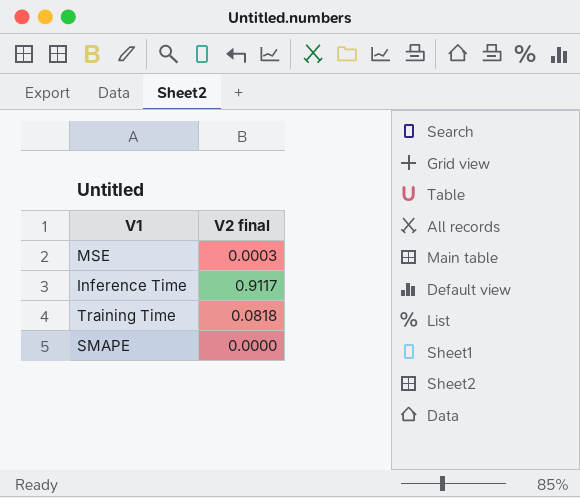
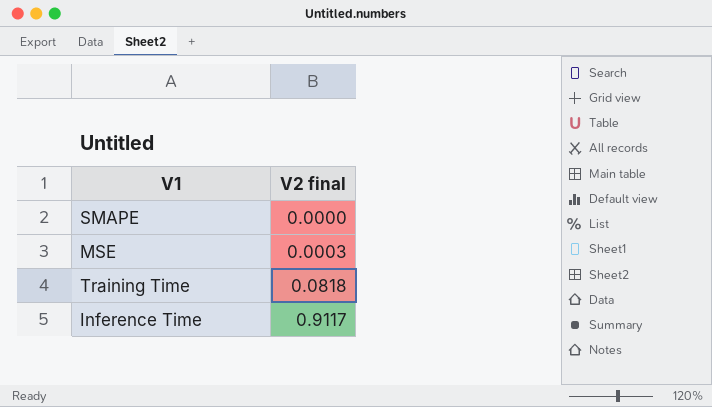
row order: none -> V2 final ascending

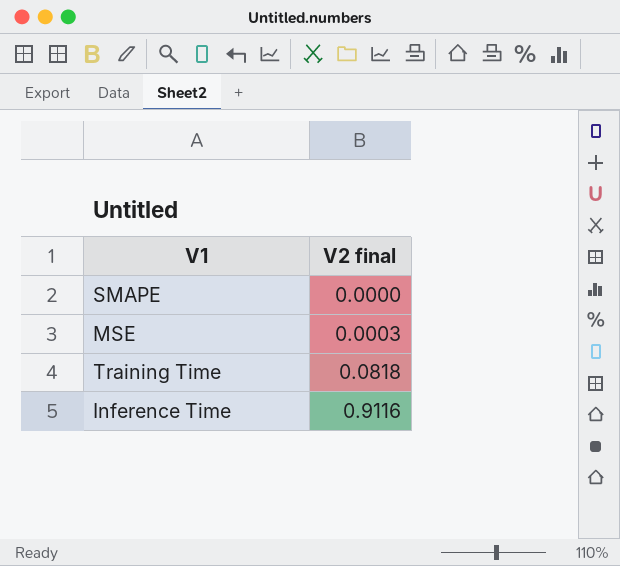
Inference Time | V2 final: 0.9117 -> 0.9116

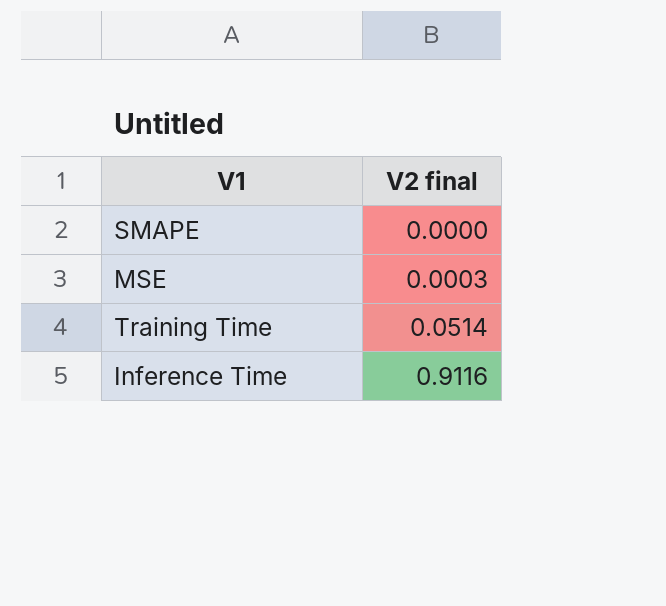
Training Time | V2 final: 0.0818 -> 0.0514

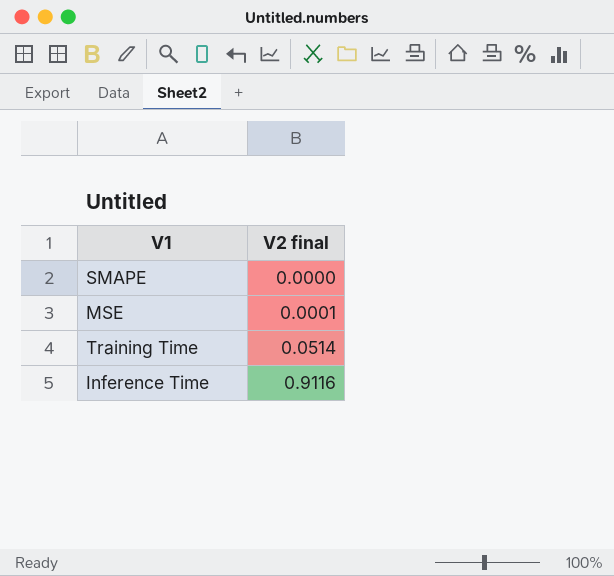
MSE | V2 final: 0.0003 -> 0.0001

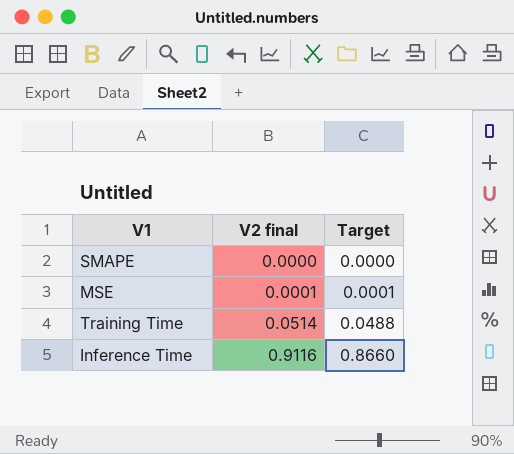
column Target | formula: none -> [V2 final] * 0.95

